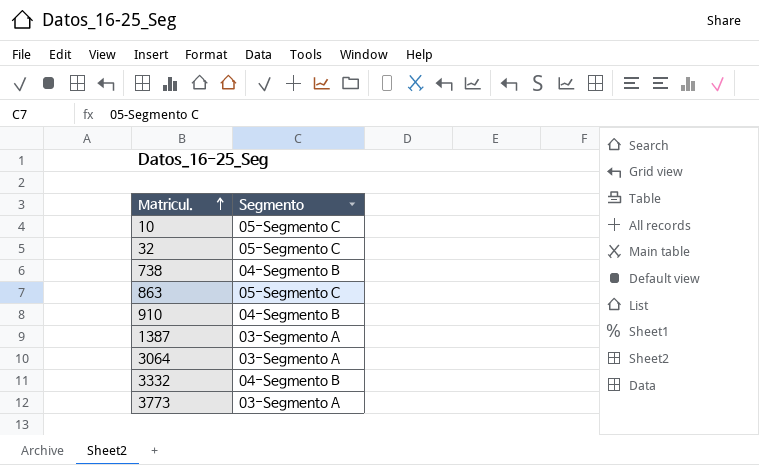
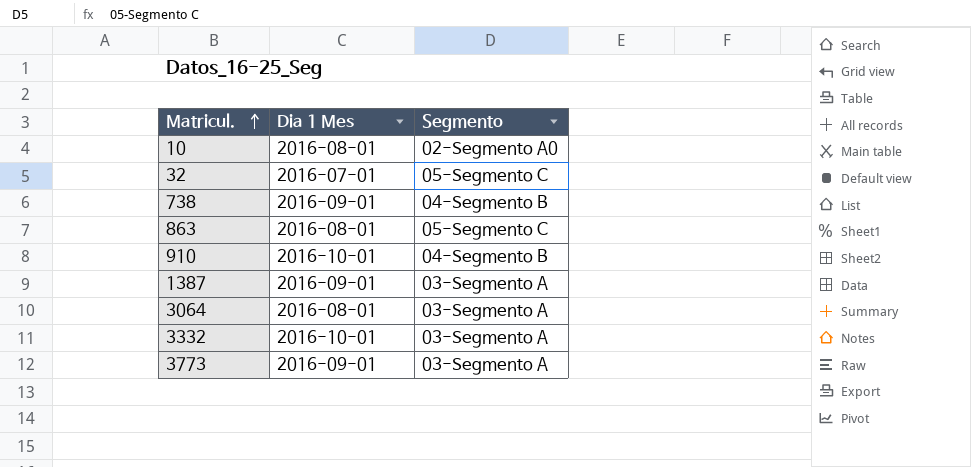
column Dia 1 Mes | position: none -> 2
10 | Segmento: 05-Segmento C -> 02-Segmento A0
3332 | Segmento: 04-Segmento B -> 03-Segmento A

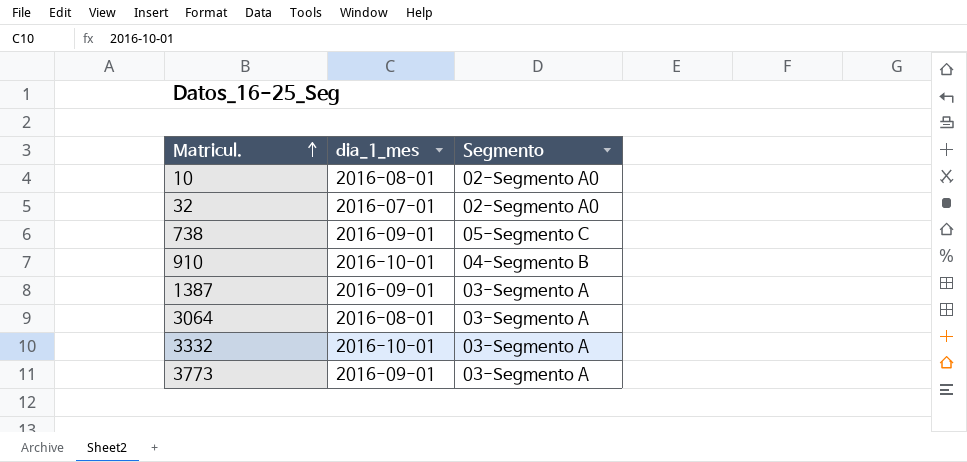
column name: Dia 1 Mes -> dia_1_mes
row 863: 2016-08-01 | 05-Segmento C -> none
32 | Segmento: 05-Segmento C -> 02-Segmento A0
738 | Segmento: 04-Segmento B -> 05-Segmento C

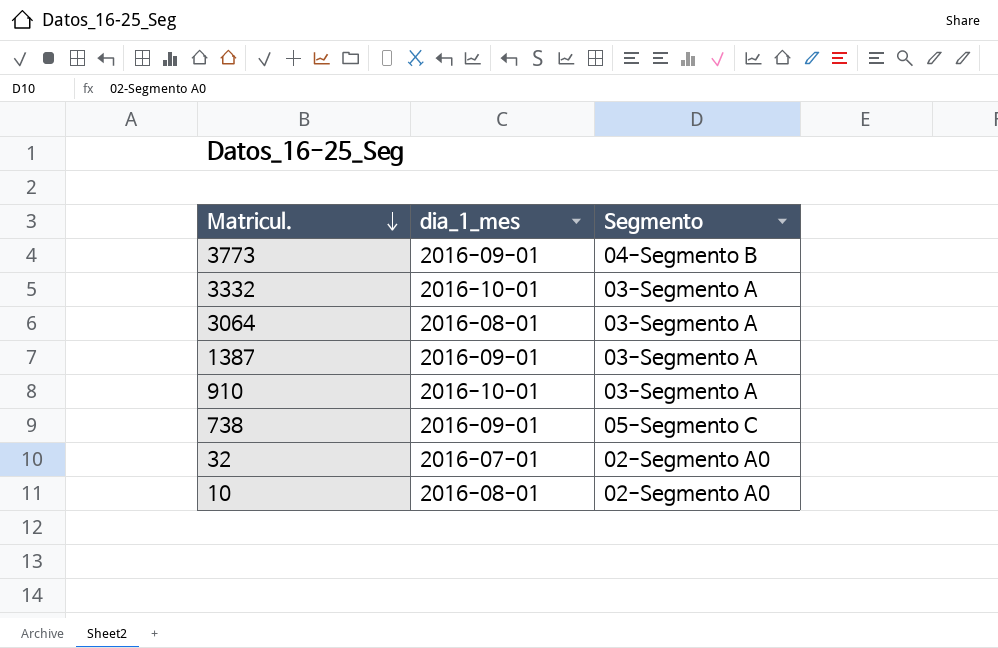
row order: Matricul. ascending -> Matricul. descending
3773 | Segmento: 03-Segmento A -> 04-Segmento B
910 | Segmento: 04-Segmento B -> 03-Segmento A

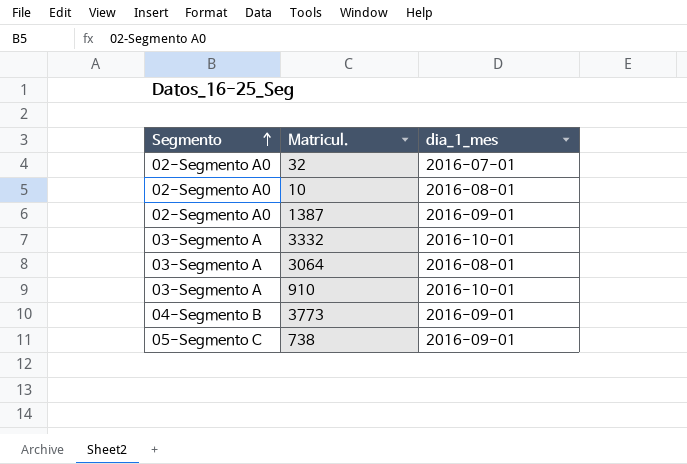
row order: Matricul. descending -> Segmento ascending
column Segmento | position: 3 -> 1
1387 | Segmento: 03-Segmento A -> 02-Segmento A0

